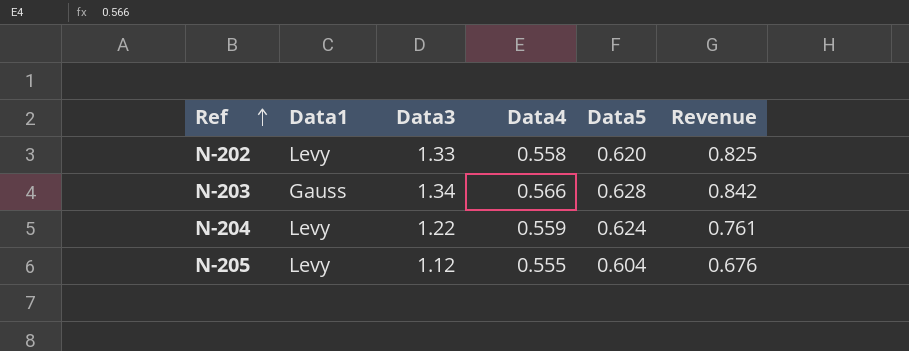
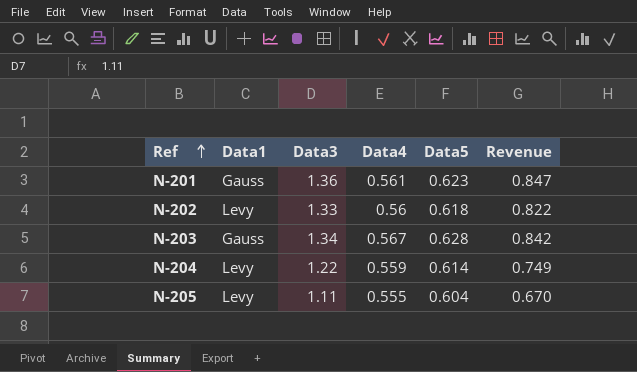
row N-201: none -> Gauss | 1.36 | 0.561 | 0.623 | 0.847
N-202 | Data4: 0.558 -> 0.56
N-202 | Data5: 0.620 -> 0.618
N-202 | Revenue: 0.825 -> 0.822
N-203 | Data4: 0.566 -> 0.567
N-204 | Data5: 0.624 -> 0.614
N-204 | Revenue: 0.761 -> 0.749
N-205 | Data3: 1.12 -> 1.11
N-205 | Revenue: 0.676 -> 0.670

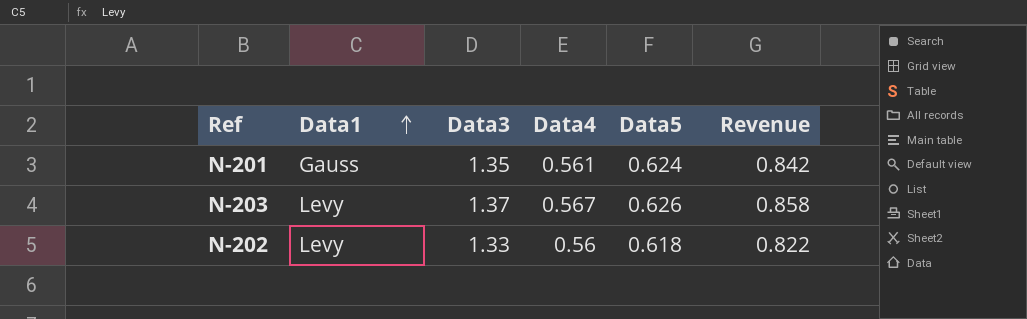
row order: Ref ascending -> Data1 ascending
row N-204: Levy | 1.22 | 0.559 | 0.614 | 0.749 -> none
row N-205: Levy | 1.11 | 0.555 | 0.604 | 0.670 -> none
N-201 | Data3: 1.36 -> 1.35
N-201 | Data5: 0.623 -> 0.624
N-201 | Revenue: 0.847 -> 0.842
N-203 | Data1: Gauss -> Levy
N-203 | Data3: 1.34 -> 1.37
N-203 | Data5: 0.628 -> 0.626
N-203 | Revenue: 0.842 -> 0.858

